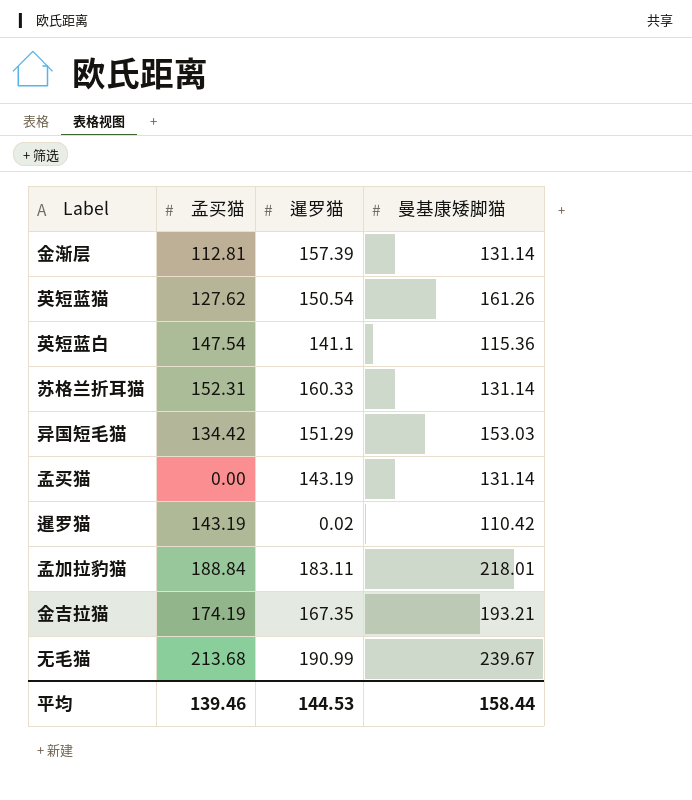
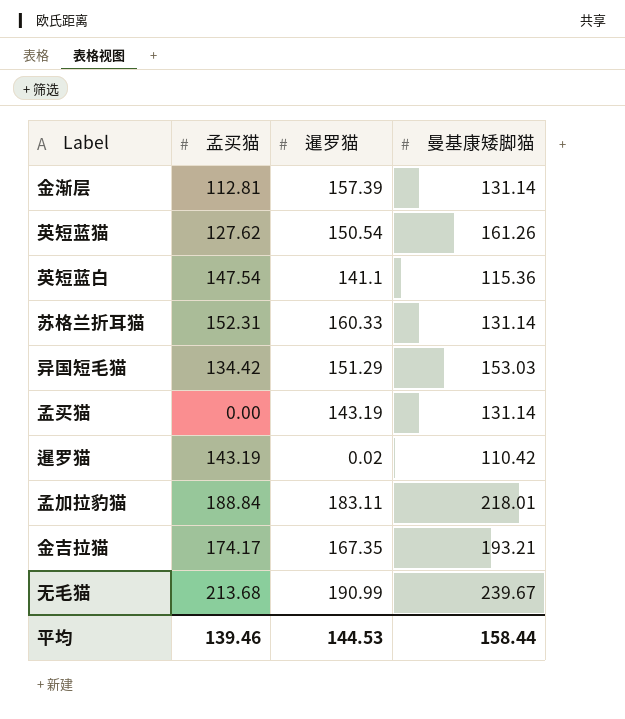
金吉拉猫 | 孟买猫: 174.19 -> 174.17

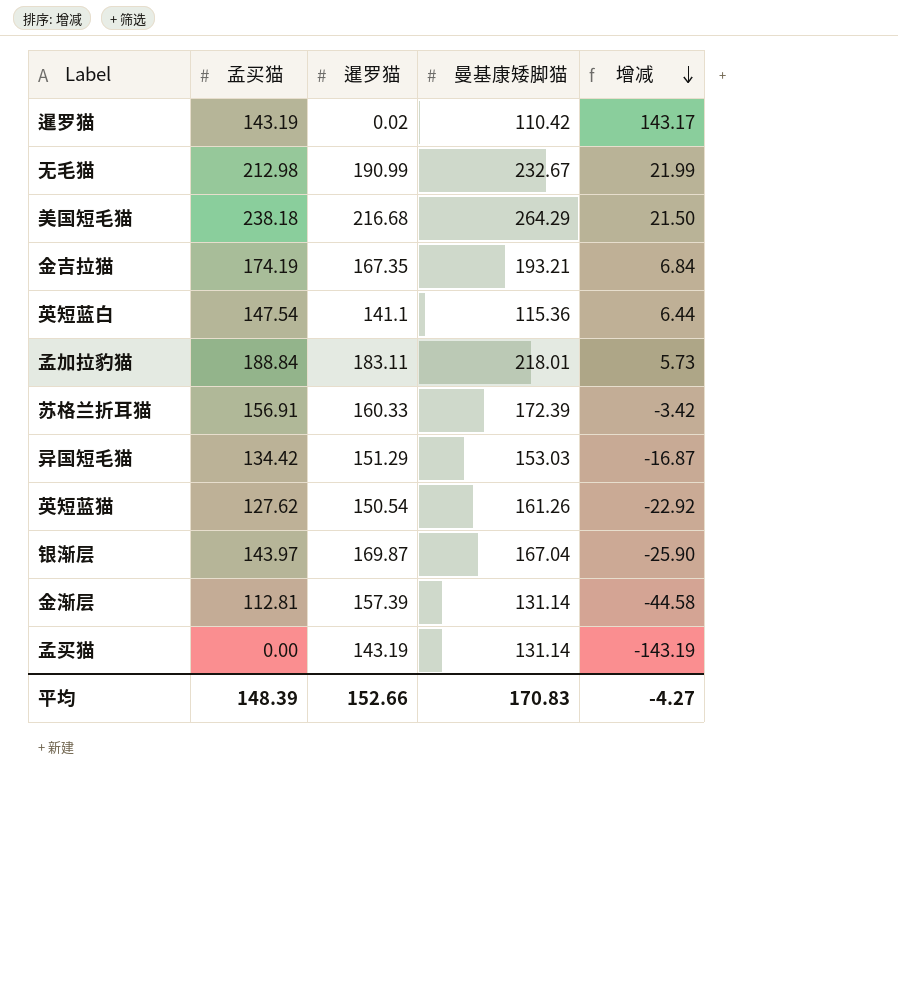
row order: none -> 增减 descending
column 增减 | formula: none -> [孟买猫] - [暹罗猫]
无毛猫 | 孟买猫: 213.68 -> 212.98
无毛猫 | 曼基康矮脚猫: 239.67 -> 232.67
row 美国短毛猫: none -> 238.18 | 216.68 | 264.29 | 21.50
金吉拉猫 | 孟买猫: 174.17 -> 174.19
苏格兰折耳猫 | 孟买猫: 152.31 -> 156.91
苏格兰折耳猫 | 曼基康矮脚猫: 131.14 -> 172.39
row 银渐层: none -> 143.97 | 169.87 | 167.04 | -25.90
平均 | 孟买猫: 139.46 -> 148.39
平均 | 暹罗猫: 144.53 -> 152.66
平均 | 曼基康矮脚猫: 158.44 -> 170.83

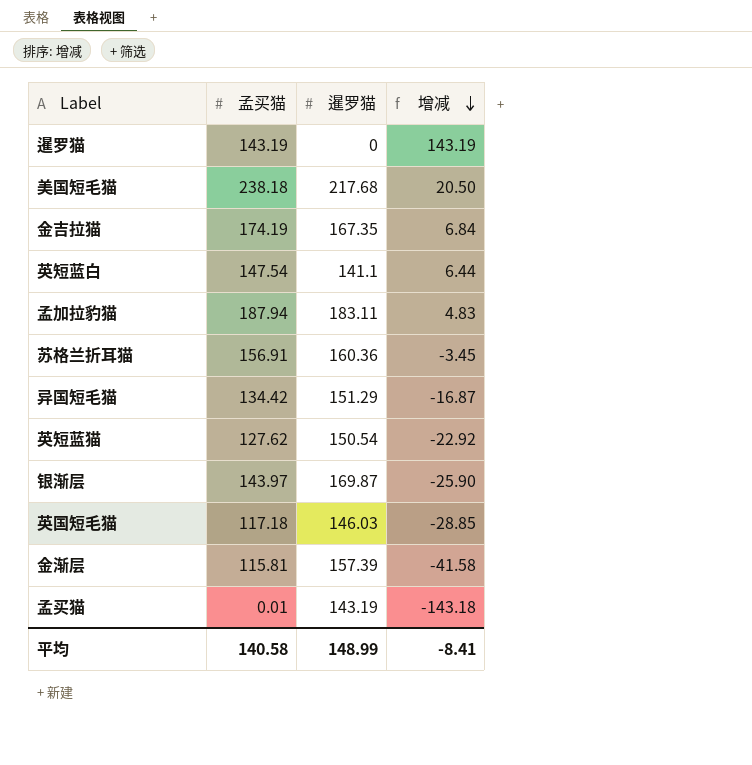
column 曼基康矮脚猫 | position: 4 -> none
row 无毛猫: 212.98 | 190.99 | 232.67 | 21.99 -> none
暹罗猫 | 暹罗猫: 0.02 -> 0
暹罗猫 | 增减: 143.17 -> 143.19
美国短毛猫 | 暹罗猫: 216.68 -> 217.68
美国短毛猫 | 增减: 21.50 -> 20.50
孟加拉豹猫 | 孟买猫: 188.84 -> 187.94
孟加拉豹猫 | 增减: 5.73 -> 4.83
苏格兰折耳猫 | 暹罗猫: 160.33 -> 160.36
苏格兰折耳猫 | 增减: -3.42 -> -3.45
row 英国短毛猫: none -> 117.18 | 146.03 | -28.85
金渐层 | 孟买猫: 112.81 -> 115.81
金渐层 | 增减: -44.58 -> -41.58
孟买猫 | 孟买猫: 0.00 -> 0.01
孟买猫 | 增减: -143.19 -> -143.18
平均 | 孟买猫: 148.39 -> 140.58
平均 | 暹罗猫: 152.66 -> 148.99
平均 | 增减: -4.27 -> -8.41

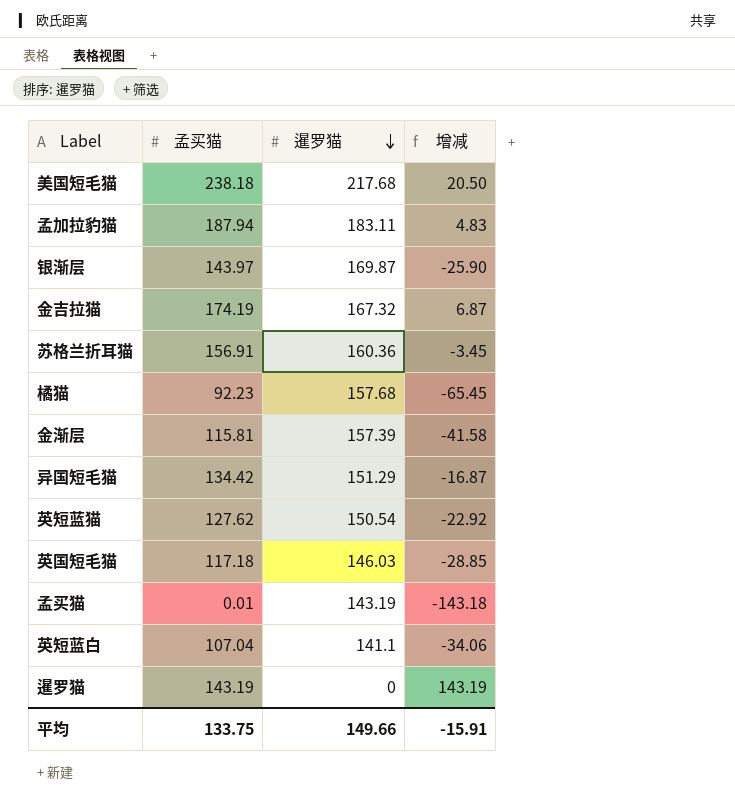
row order: 增减 descending -> 暹罗猫 descending
金吉拉猫 | 暹罗猫: 167.35 -> 167.32
金吉拉猫 | 增减: 6.84 -> 6.87
row 橘猫: none -> 92.23 | 157.68 | -65.45
英短蓝白 | 孟买猫: 147.54 -> 107.04
英短蓝白 | 增减: 6.44 -> -34.06
平均 | 孟买猫: 140.58 -> 133.75
平均 | 暹罗猫: 148.99 -> 149.66
平均 | 增减: -8.41 -> -15.91

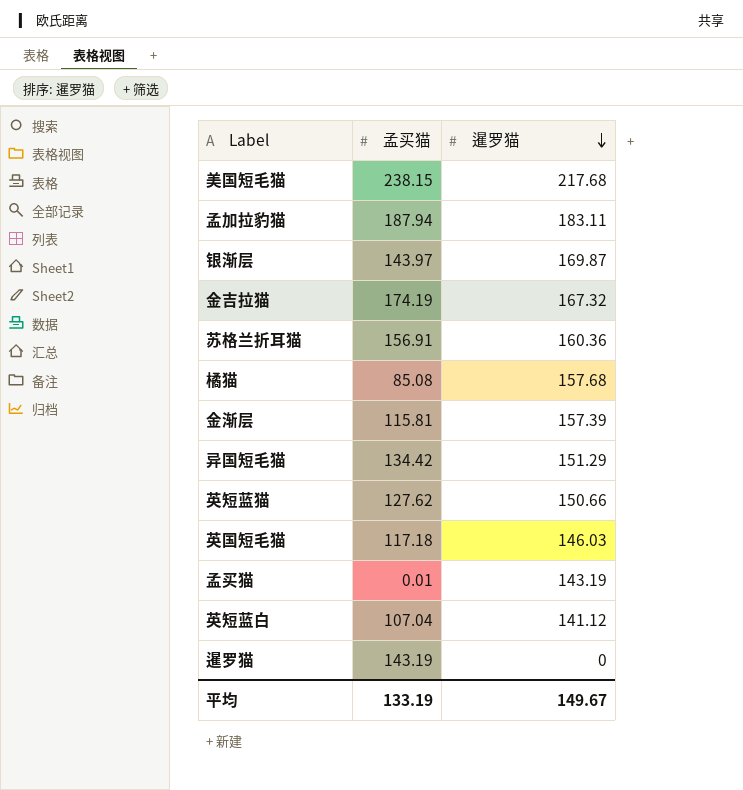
column 增减 | formula: [孟买猫] - [暹罗猫] -> none
美国短毛猫 | 孟买猫: 238.18 -> 238.15
橘猫 | 孟买猫: 92.23 -> 85.08
英短蓝猫 | 暹罗猫: 150.54 -> 150.66
英短蓝白 | 暹罗猫: 141.1 -> 141.12
平均 | 孟买猫: 133.75 -> 133.19
平均 | 暹罗猫: 149.66 -> 149.67

